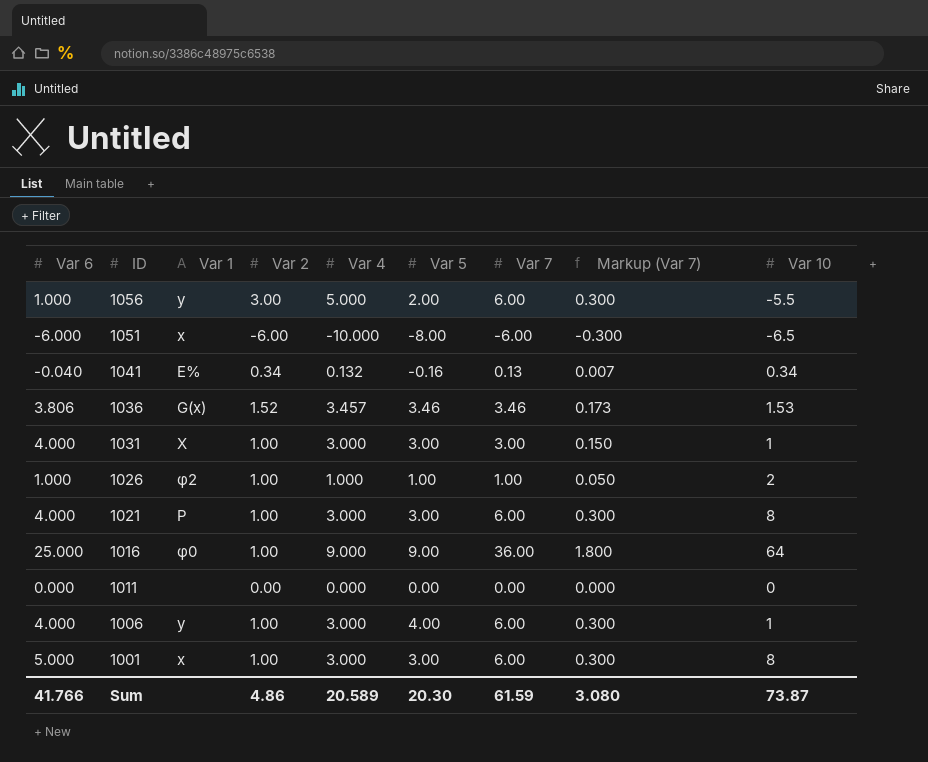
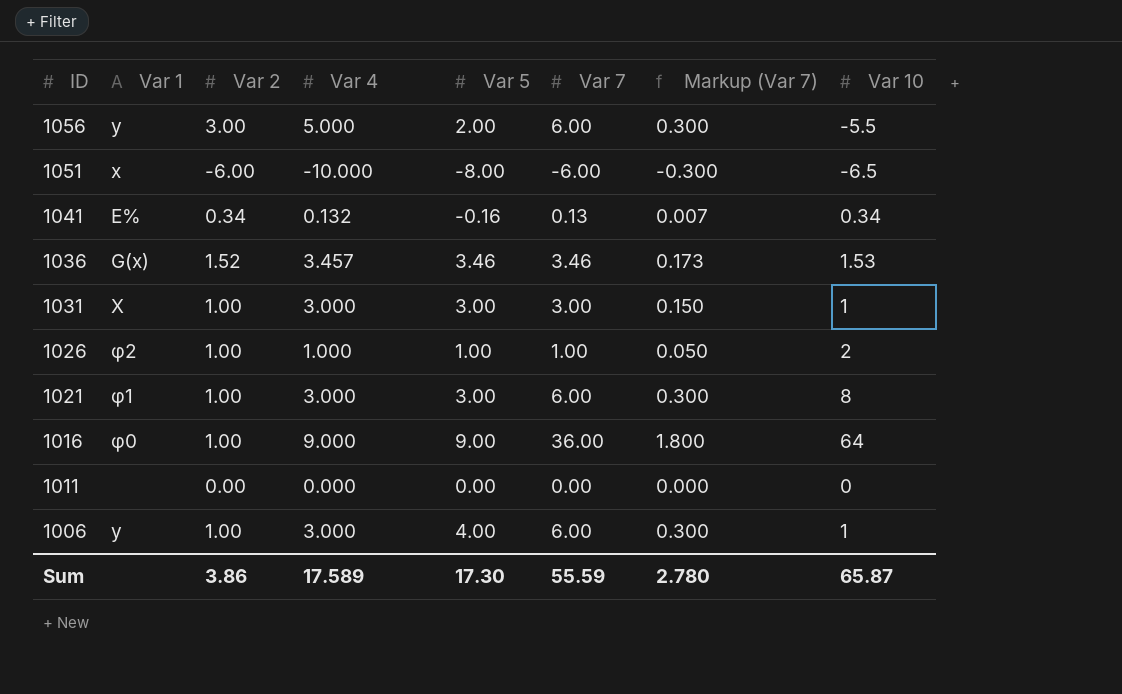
column Var 6 | position: 1 -> none
row 1001: 5.000 | x | 1.00 | 3.000 | 3.00 | 6.00 | 0.300 | 8 -> none
1021 | Var 1: P -> φ1
Sum | Var 2: 4.86 -> 3.86
Sum | Var 4: 20.589 -> 17.589
Sum | Var 5: 20.30 -> 17.30
Sum | Var 7: 61.59 -> 55.59
Sum | Markup (Var 7): 3.080 -> 2.780
Sum | Var 10: 73.87 -> 65.87

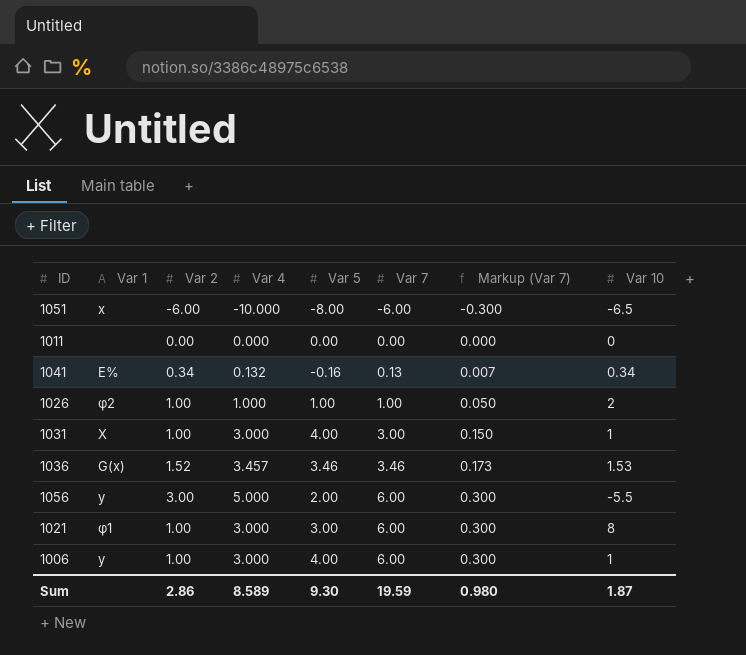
row order: ID descending -> Var 7 ascending
row 1016: φ0 | 1.00 | 9.000 | 9.00 | 36.00 | 1.800 | 64 -> none
1031 | Var 5: 3.00 -> 4.00
Sum | Var 2: 3.86 -> 2.86
Sum | Var 4: 17.589 -> 8.589
Sum | Var 5: 17.30 -> 9.30
Sum | Var 7: 55.59 -> 19.59
Sum | Markup (Var 7): 2.780 -> 0.980
Sum | Var 10: 65.87 -> 1.87

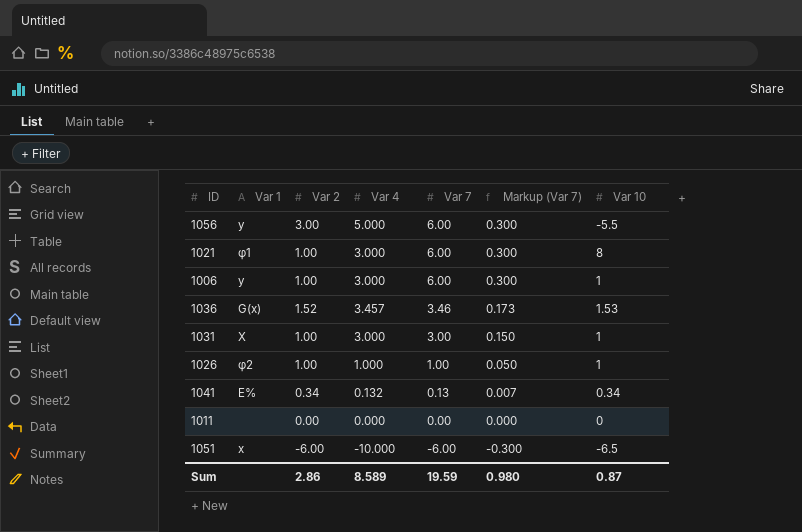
row order: Var 7 ascending -> Var 7 descending
column Var 5 | position: 5 -> none
1026 | Var 10: 2 -> 1
Sum | Var 10: 1.87 -> 0.87

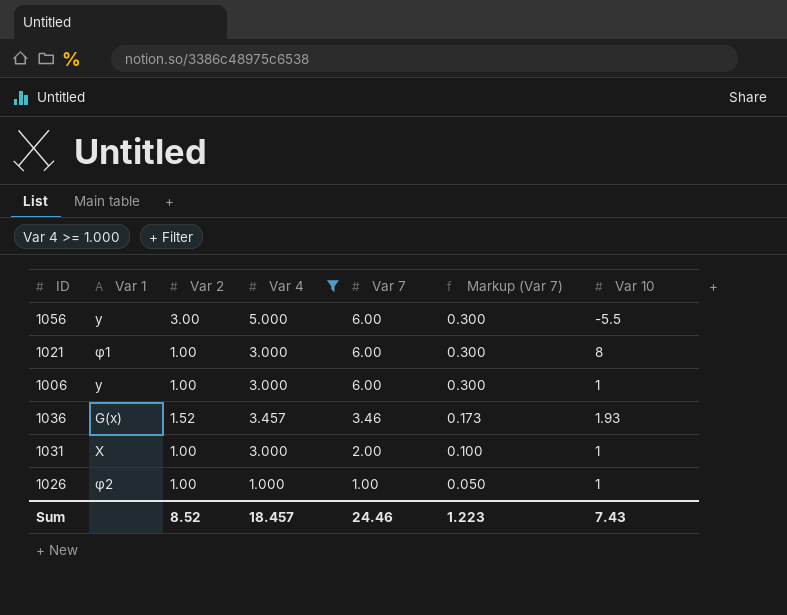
filter: none -> Var 4 >= 1.000
1036 | Var 10: 1.53 -> 1.93
1031 | Var 7: 3.00 -> 2.00
1031 | Markup (Var 7): 0.150 -> 0.100
Sum | Var 2: 2.86 -> 8.52
Sum | Var 4: 8.589 -> 18.457
Sum | Var 7: 19.59 -> 24.46
Sum | Markup (Var 7): 0.980 -> 1.223
Sum | Var 10: 0.87 -> 7.43

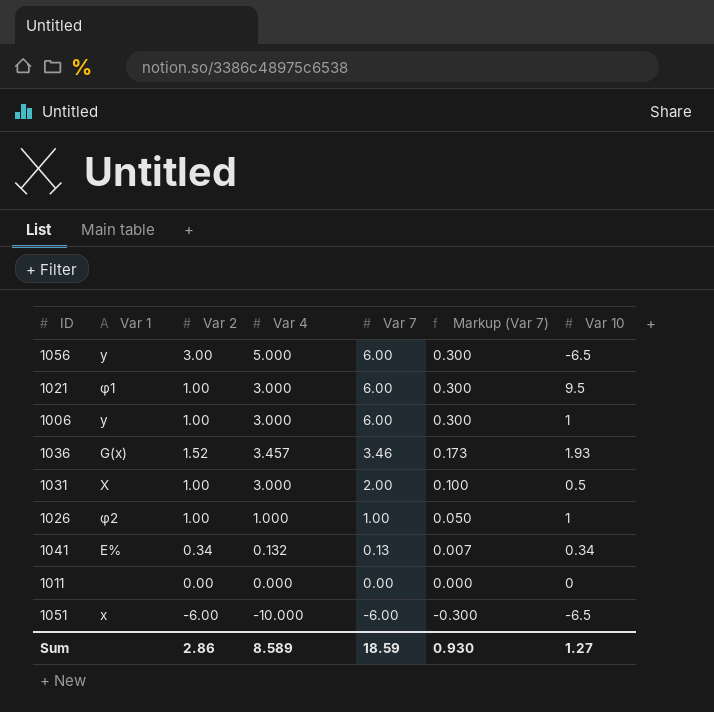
filter: Var 4 >= 1.000 -> none
1056 | Var 10: -5.5 -> -6.5
1021 | Var 10: 8 -> 9.5
1031 | Var 10: 1 -> 0.5
Sum | Var 2: 8.52 -> 2.86
Sum | Var 4: 18.457 -> 8.589
Sum | Var 7: 24.46 -> 18.59
Sum | Markup (Var 7): 1.223 -> 0.930
Sum | Var 10: 7.43 -> 1.27

